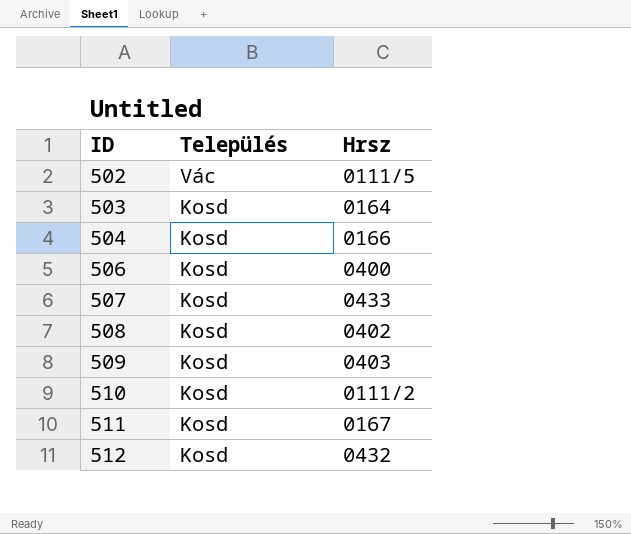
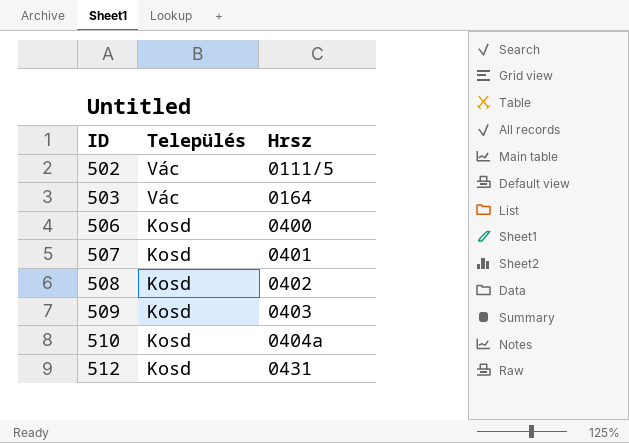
row 504: Kosd | 0166 -> none
row 511: Kosd | 0167 -> none
503 | Település: Kosd -> Vác
507 | Hrsz: 0433 -> 0401
510 | Hrsz: 0111/2 -> 0404a
512 | Hrsz: 0432 -> 0431

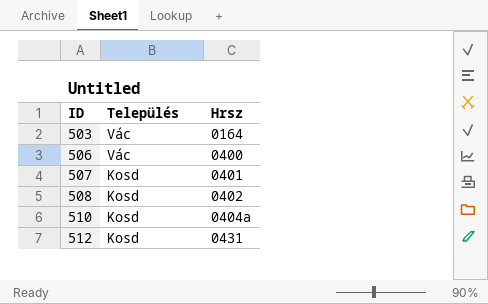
row 502: Vác | 0111/5 -> none
row 509: Kosd | 0403 -> none
506 | Település: Kosd -> Vác

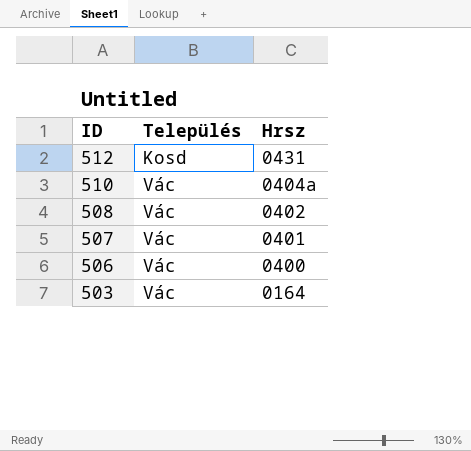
row order: ID ascending -> ID descending
510 | Település: Kosd -> Vác
508 | Település: Kosd -> Vác
507 | Település: Kosd -> Vác

